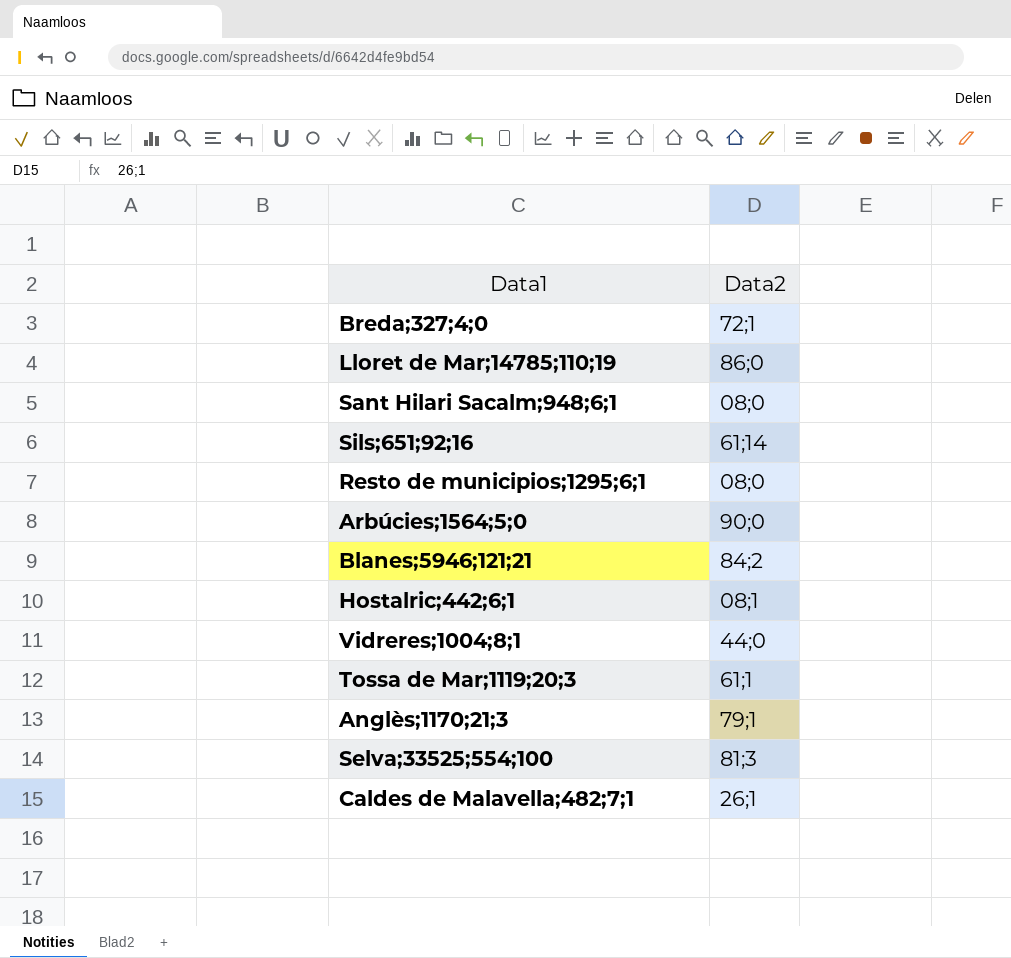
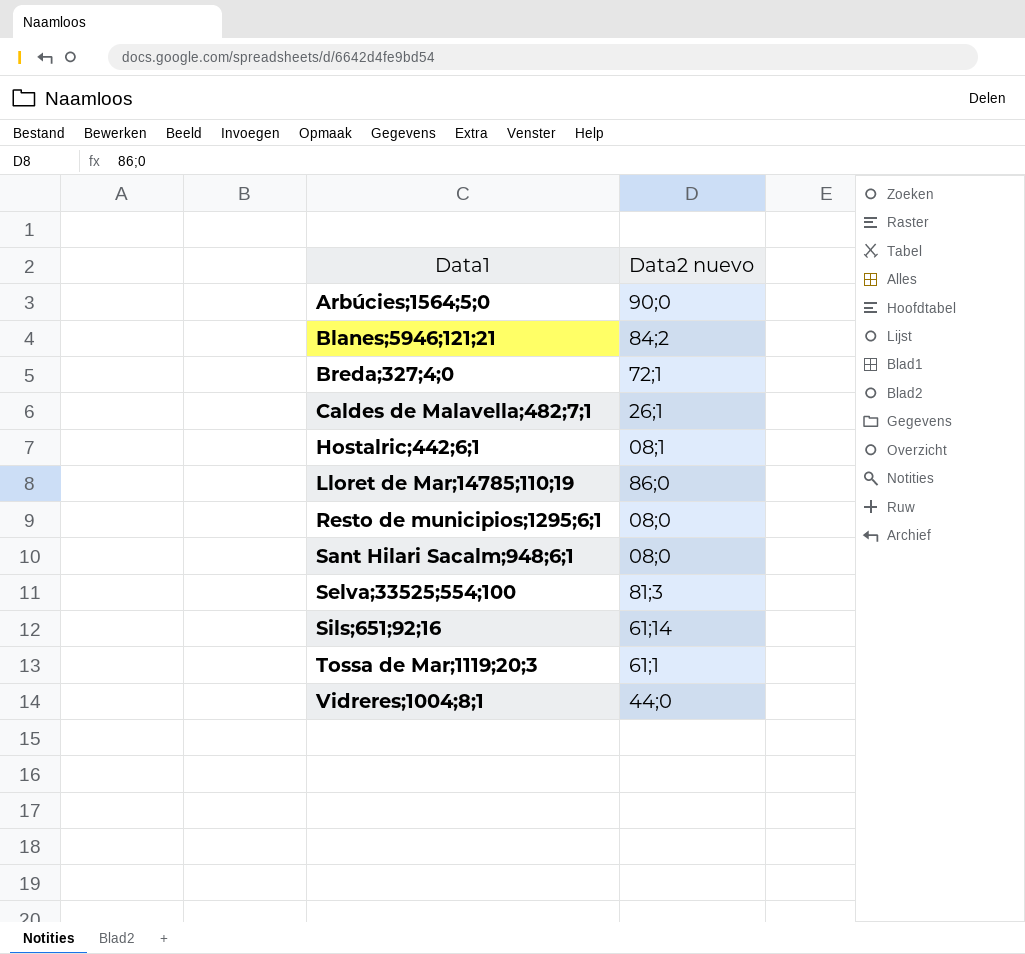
row order: none -> Data1 ascending
column name: Data2 -> Data2 nuevo
row Anglès;1170;21;3: 79;1 -> none

